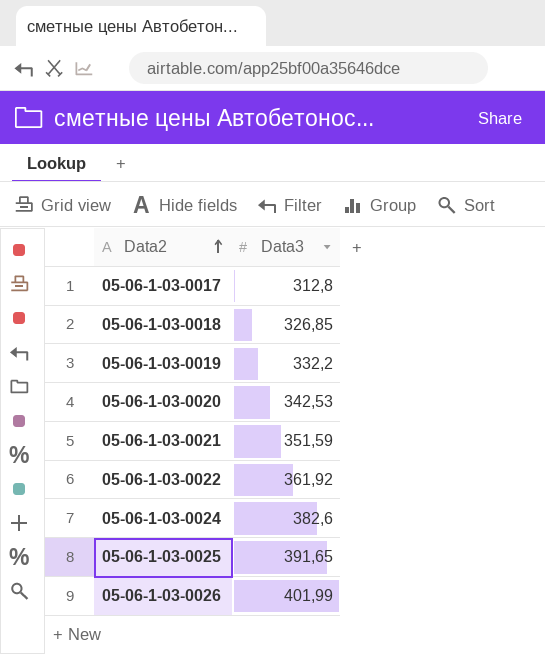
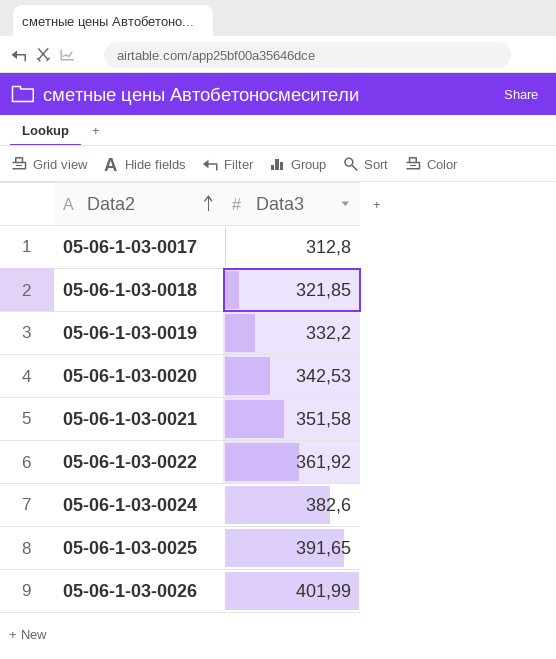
05-06-1-03-0018 | Data3: 326,85 -> 321,85
05-06-1-03-0021 | Data3: 351,59 -> 351,58

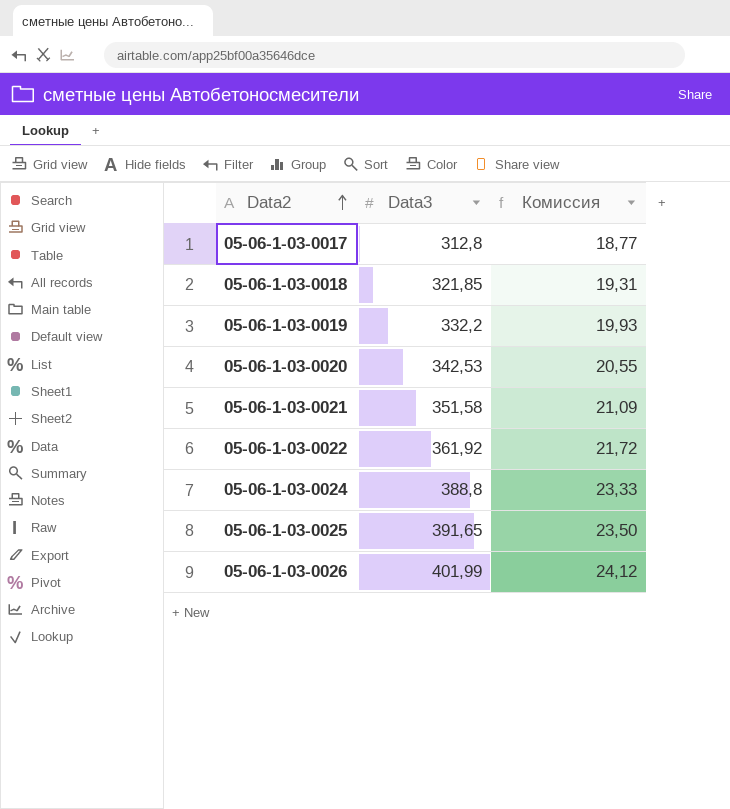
column Комиссия | formula: none -> [Data3] * 0,06
05-06-1-03-0024 | Data3: 382,6 -> 388,8

